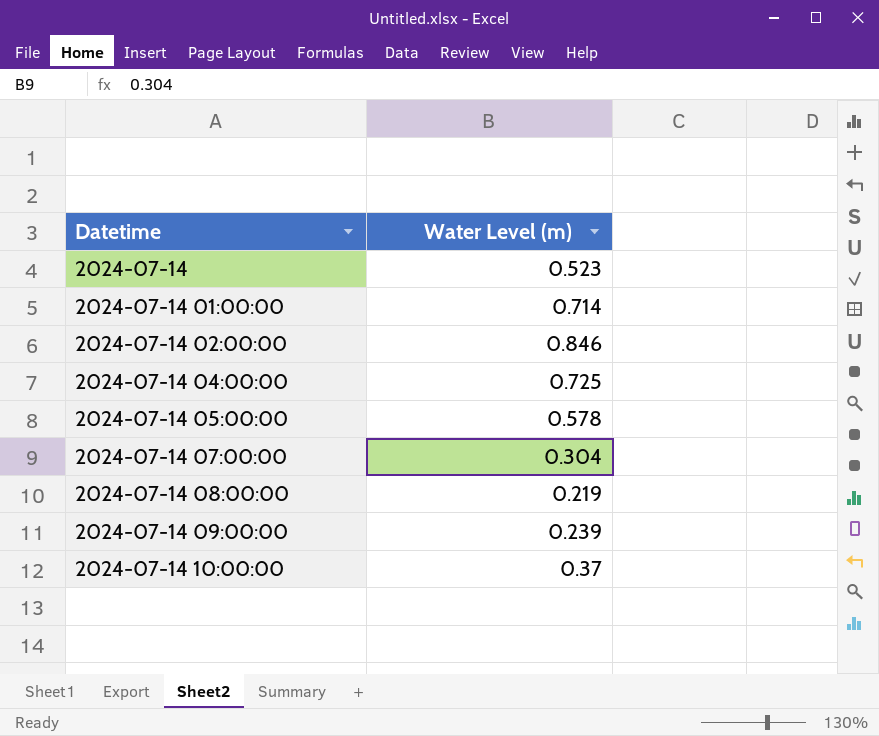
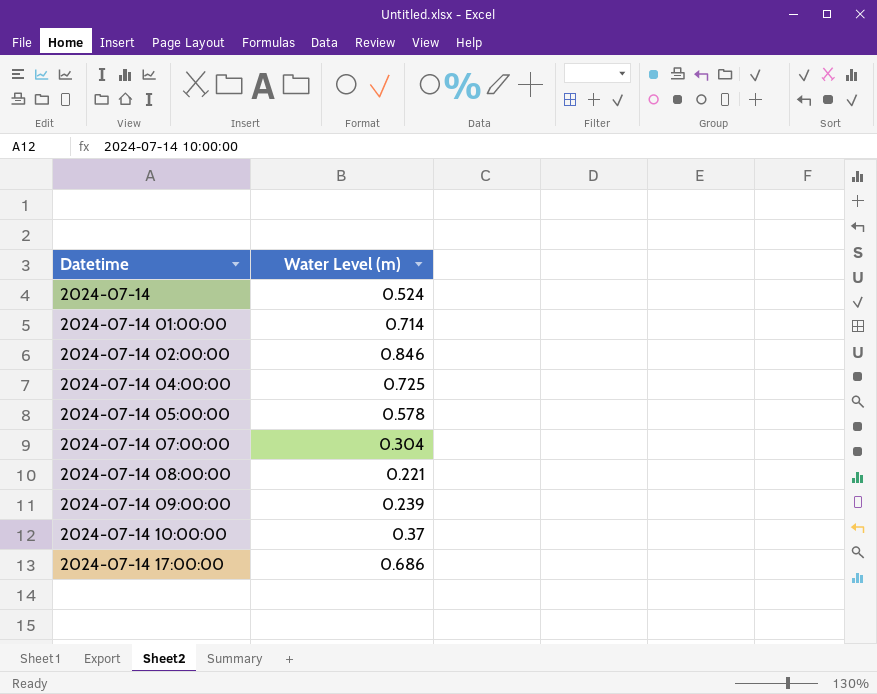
2024-07-14 | Water Level (m): 0.523 -> 0.524
2024-07-14 08:00:00 | Water Level (m): 0.219 -> 0.221
row 2024-07-14 17:00:00: none -> 0.686

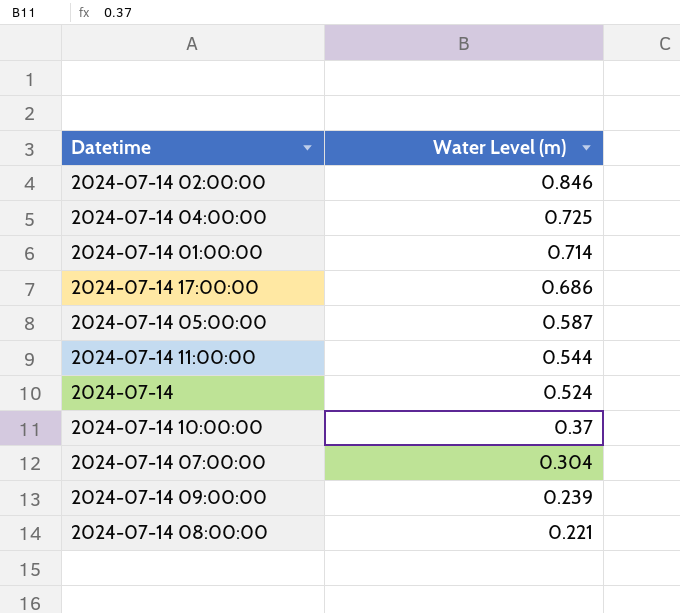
row order: Datetime ascending -> Water Level (m) descending
2024-07-14 05:00:00 | Water Level (m): 0.578 -> 0.587
row 2024-07-14 11:00:00: none -> 0.544

